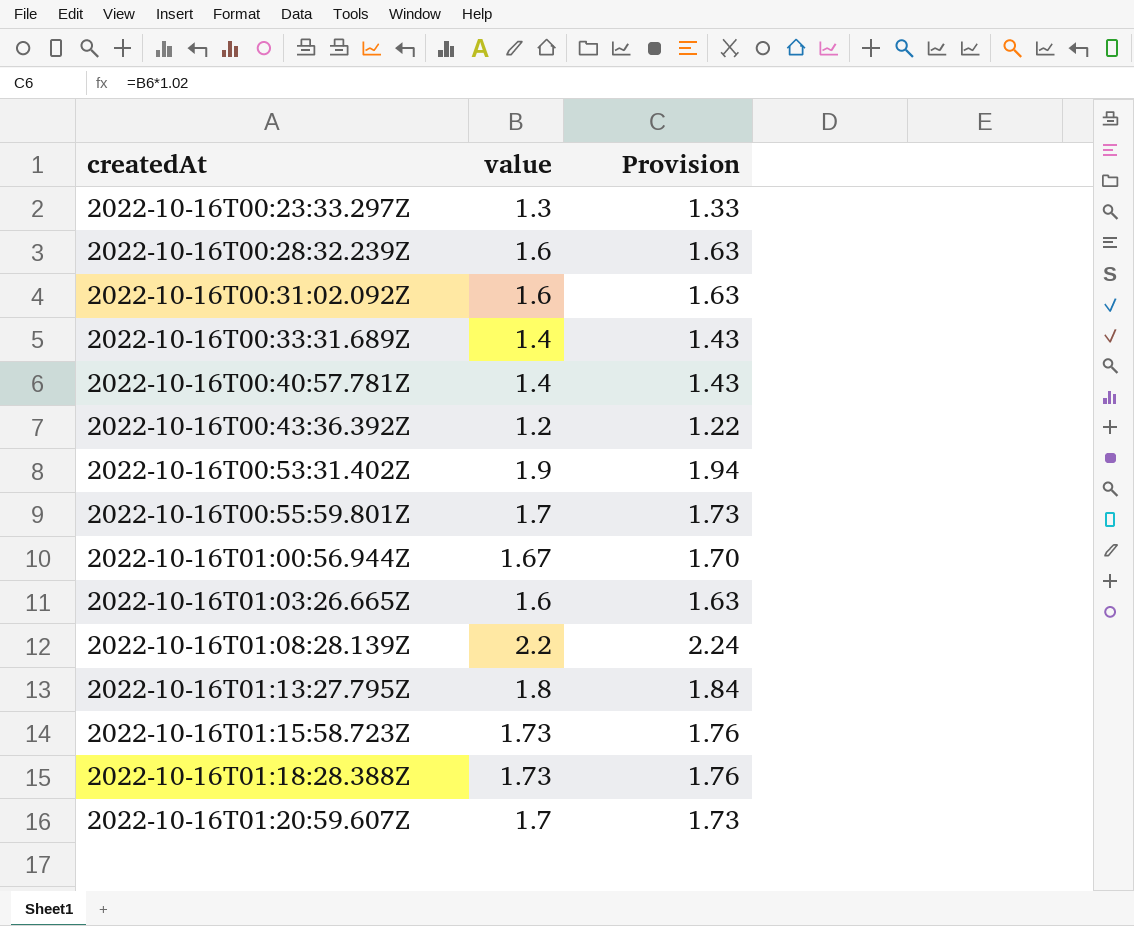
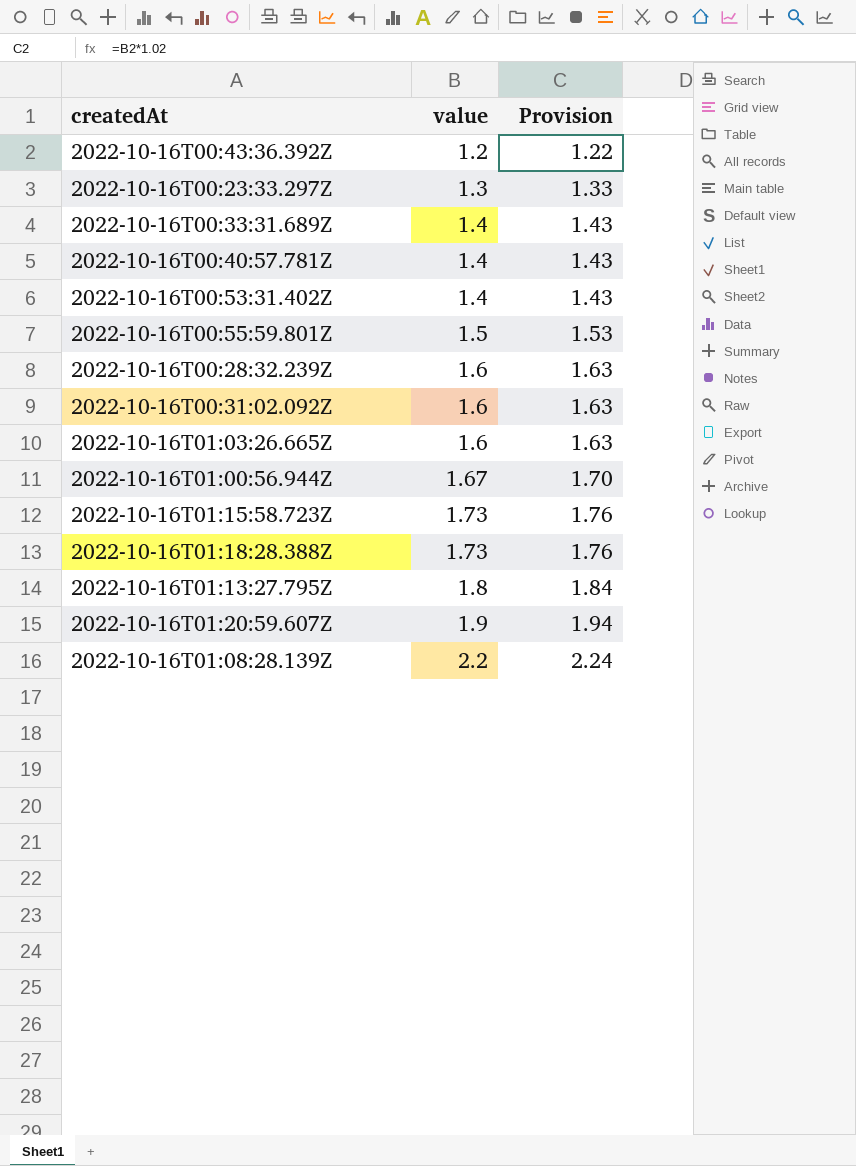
row order: createdAt ascending -> value ascending
2022-10-16T00:53:31.402Z | value: 1.9 -> 1.4
2022-10-16T00:53:31.402Z | Provision: 1.94 -> 1.43
2022-10-16T00:55:59.801Z | value: 1.7 -> 1.5
2022-10-16T00:55:59.801Z | Provision: 1.73 -> 1.53
2022-10-16T01:20:59.607Z | value: 1.7 -> 1.9
2022-10-16T01:20:59.607Z | Provision: 1.73 -> 1.94

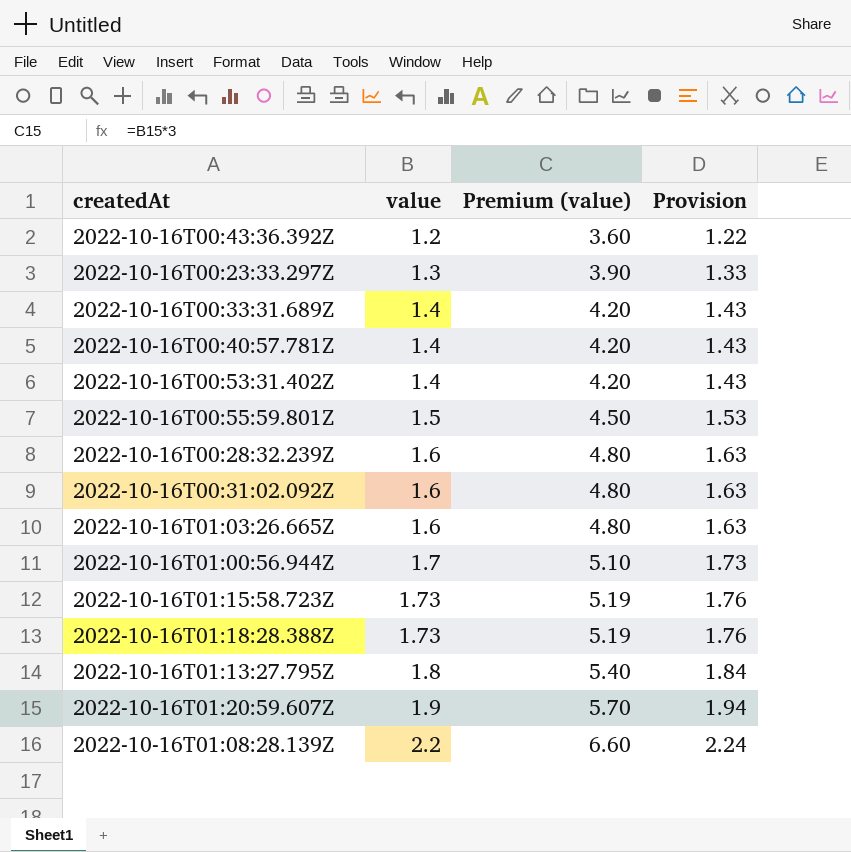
column Premium (value) | formula: none -> [value] * 3
2022-10-16T01:00:56.944Z | value: 1.67 -> 1.7
2022-10-16T01:00:56.944Z | Provision: 1.70 -> 1.73

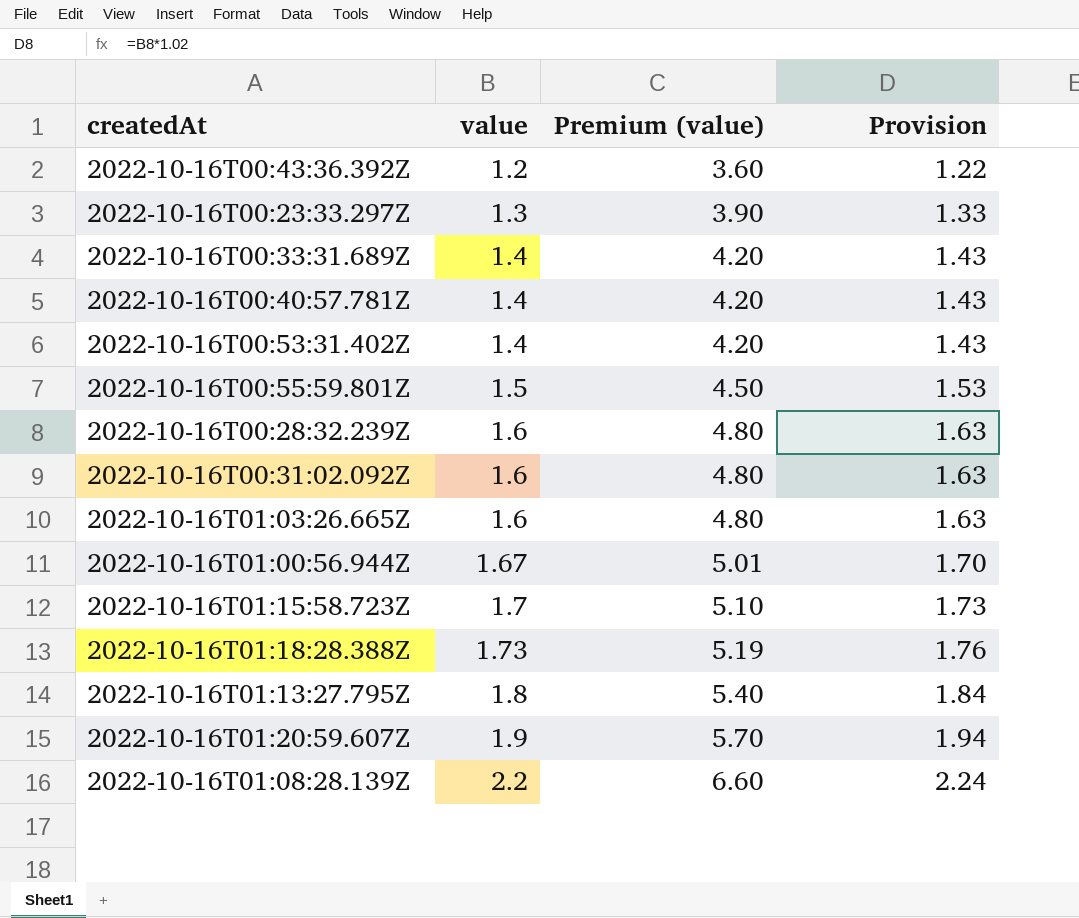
2022-10-16T01:00:56.944Z | value: 1.7 -> 1.67
2022-10-16T01:00:56.944Z | Premium (value): 5.10 -> 5.01
2022-10-16T01:00:56.944Z | Provision: 1.73 -> 1.70
2022-10-16T01:15:58.723Z | value: 1.73 -> 1.7
2022-10-16T01:15:58.723Z | Premium (value): 5.19 -> 5.10
2022-10-16T01:15:58.723Z | Provision: 1.76 -> 1.73

